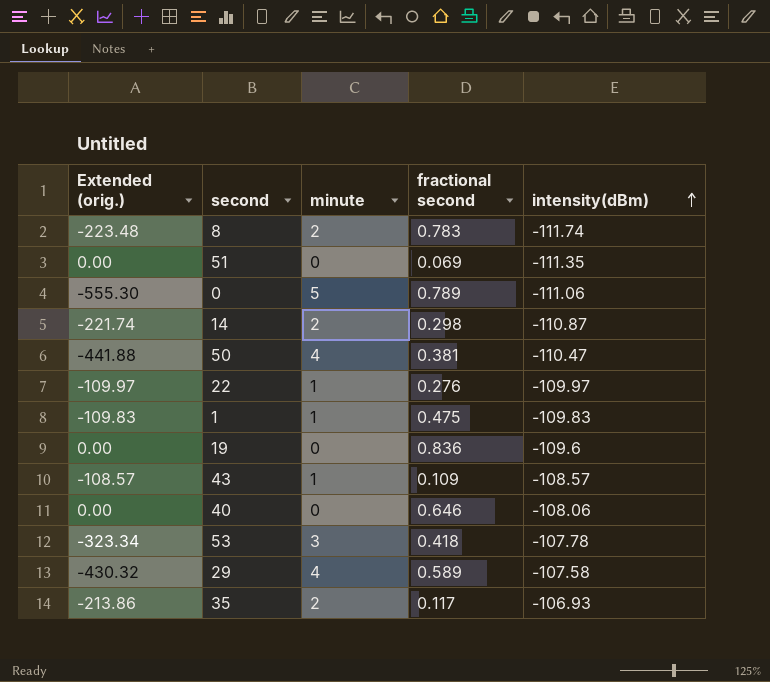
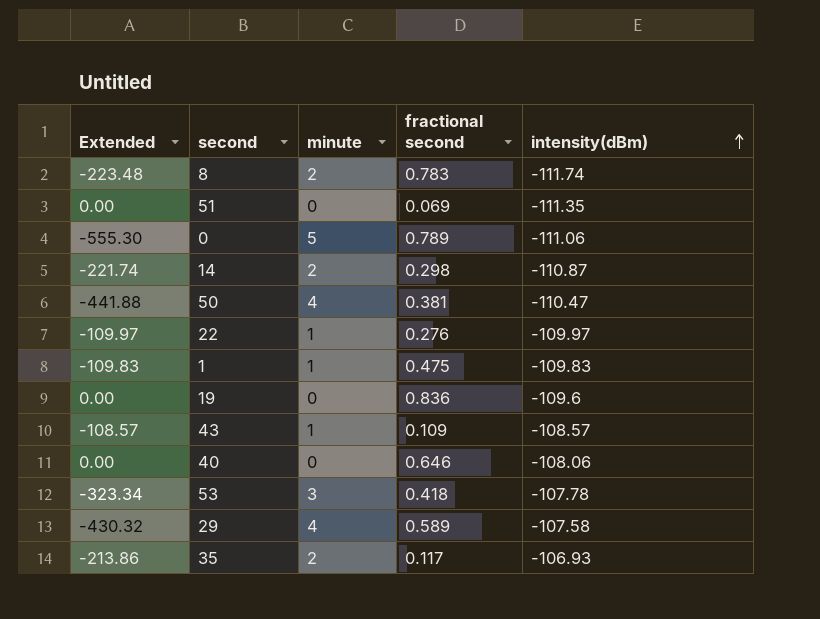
column name: Extended (orig.) -> Extended

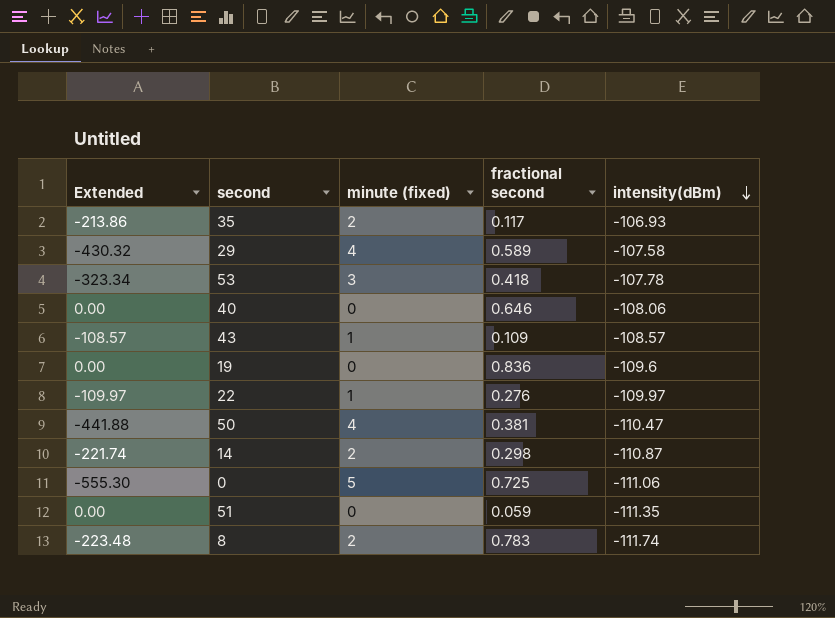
row order: intensity(dBm) ascending -> intensity(dBm) descending
column name: minute -> minute (fixed)
row 1: -109.83 | 1 | 0.475 | -109.83 -> none
0 | fractional second: 0.789 -> 0.725
51 | fractional second: 0.069 -> 0.059

